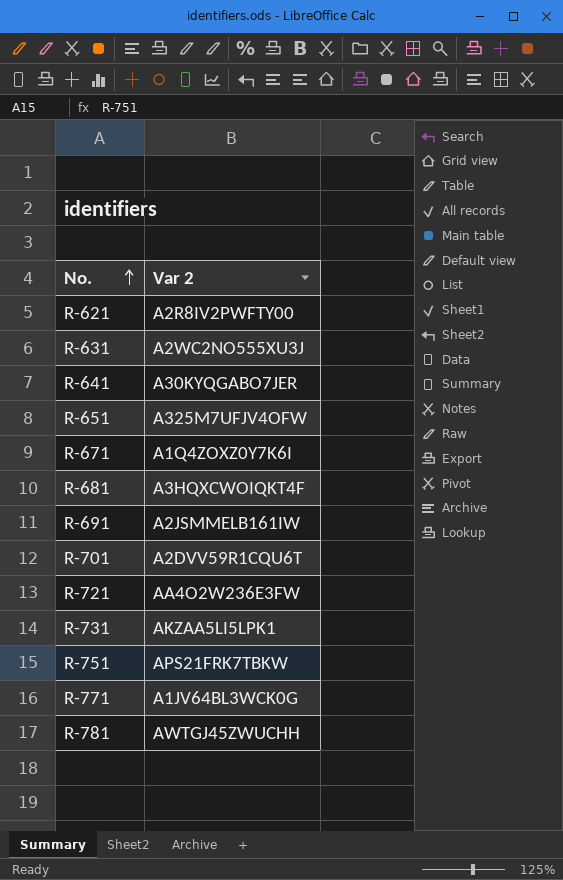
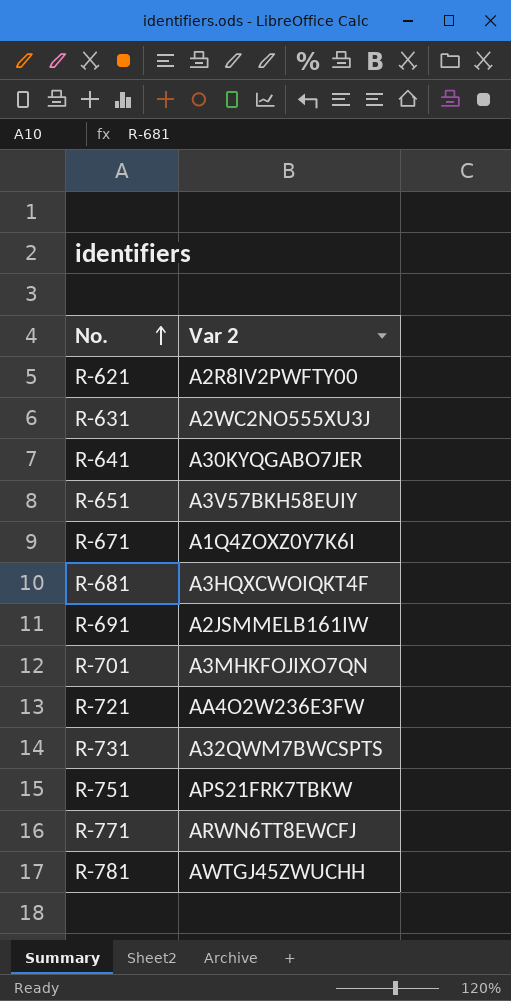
R-651 | Var 2: A325M7UFJV4OFW -> A3V57BKH58EUIY
R-701 | Var 2: A2DVV59R1CQU6T -> A3MHKFOJIXO7QN
R-731 | Var 2: AKZAA5LI5LPK1 -> A32QWM7BWCSPTS
R-771 | Var 2: A1JV64BL3WCK0G -> ARWN6TT8EWCFJ

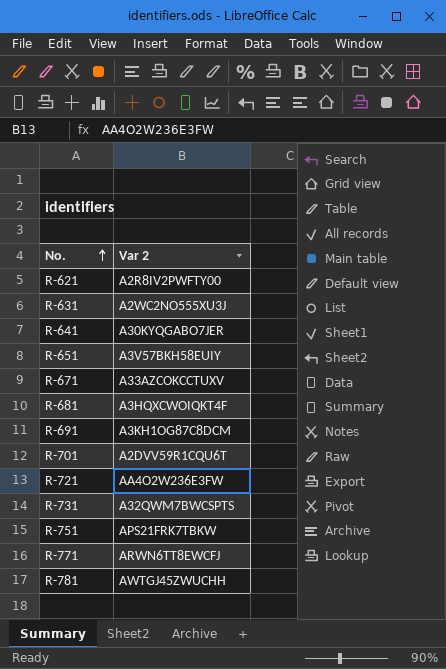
R-671 | Var 2: A1Q4ZOXZ0Y7K6I -> A33AZCOKCCTUXV
R-691 | Var 2: A2JSMMELB161IW -> A3KH1OG87C8DCM
R-701 | Var 2: A3MHKFOJIXO7QN -> A2DVV59R1CQU6T

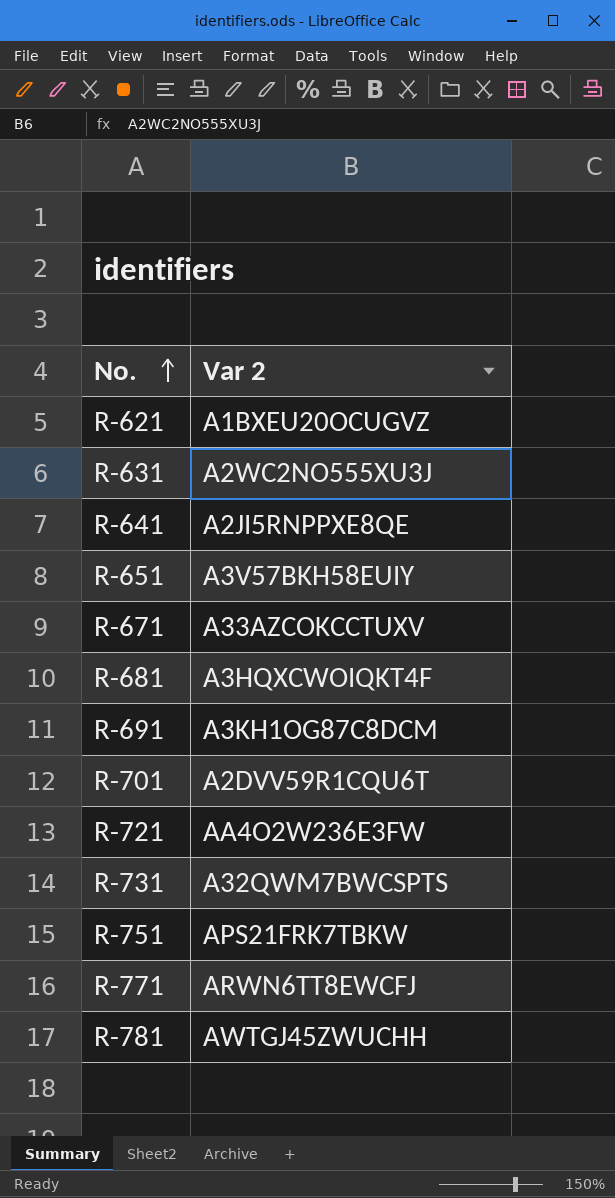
R-621 | Var 2: A2R8IV2PWFTY00 -> A1BXEU20OCUGVZ
R-641 | Var 2: A30KYQGABO7JER -> A2JI5RNPPXE8QE

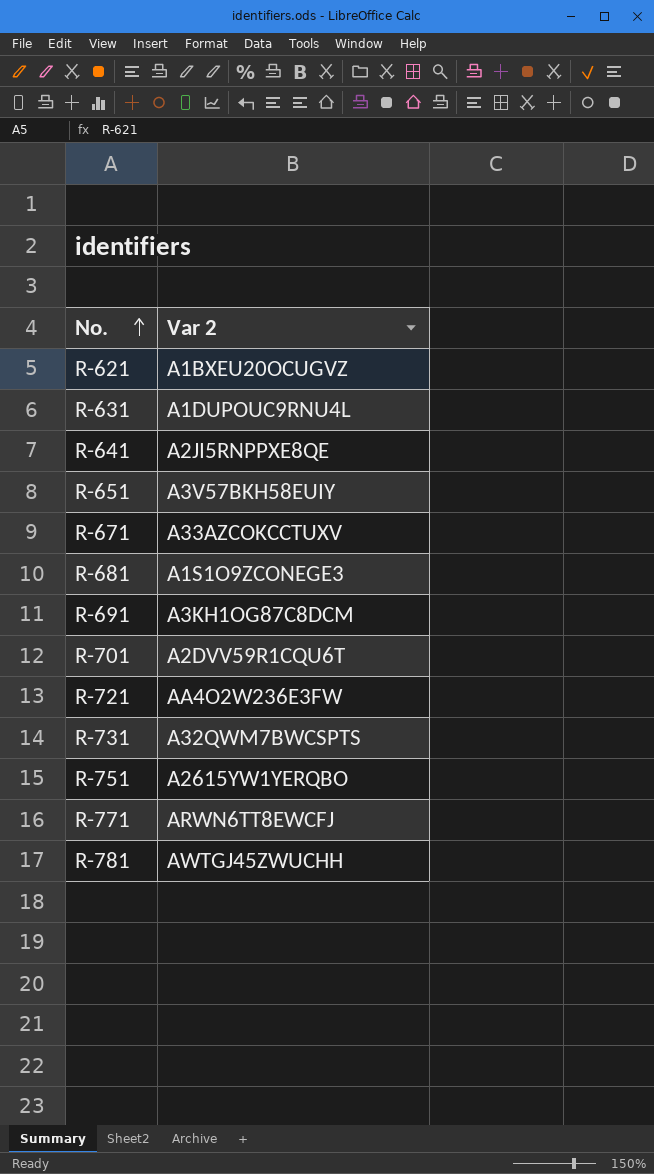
R-631 | Var 2: A2WC2NO555XU3J -> A1DUPOUC9RNU4L
R-681 | Var 2: A3HQXCWOIQKT4F -> A1S1O9ZCONEGE3
R-751 | Var 2: APS21FRK7TBKW -> A2615YW1YERQBO

